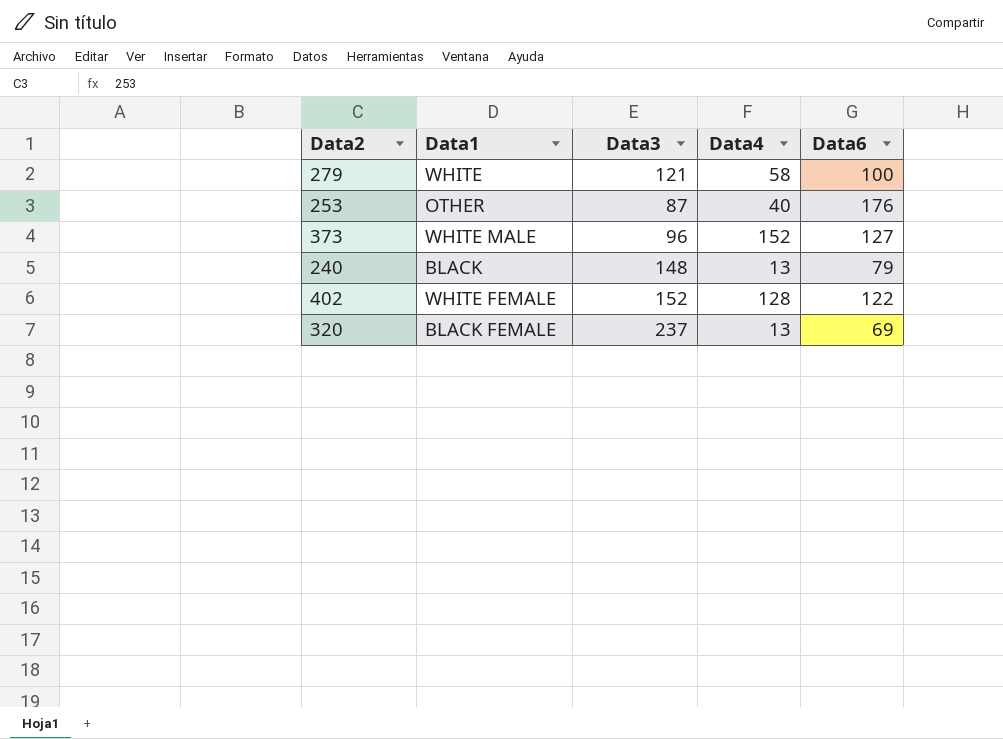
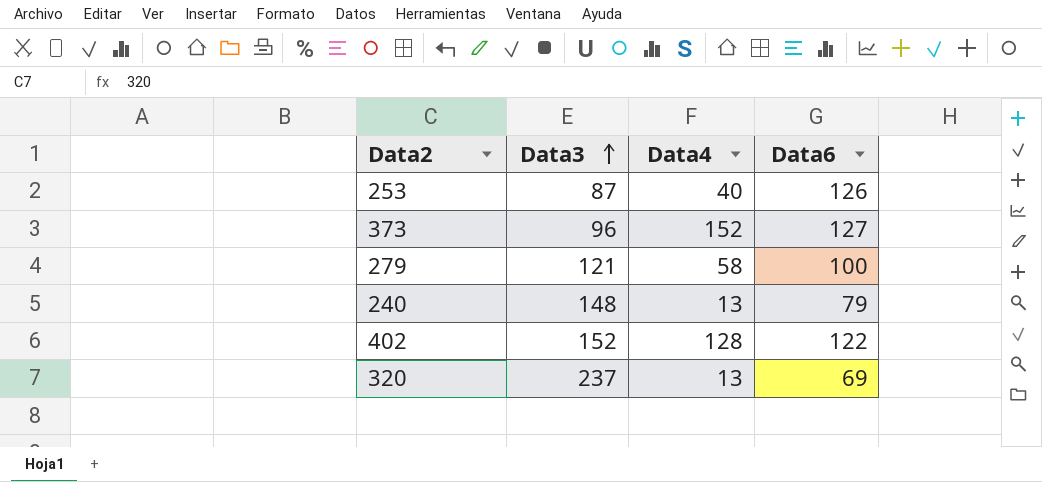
row order: none -> Data3 ascending
column Data1 | position: 2 -> none
253 | Data6: 176 -> 126

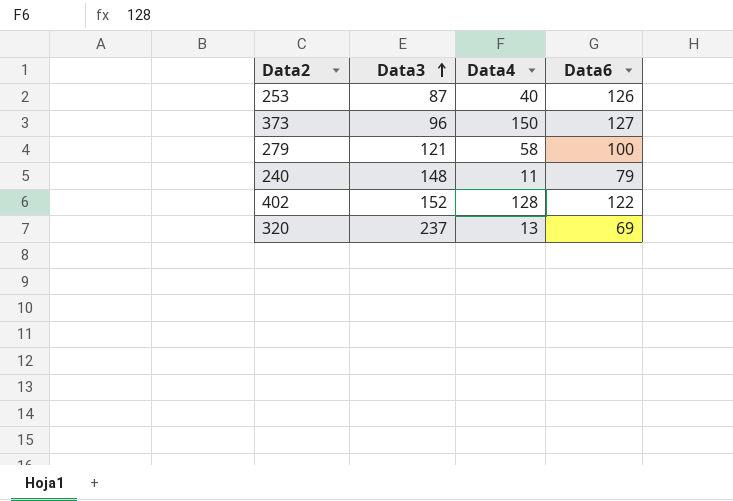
373 | Data4: 152 -> 150
240 | Data4: 13 -> 11

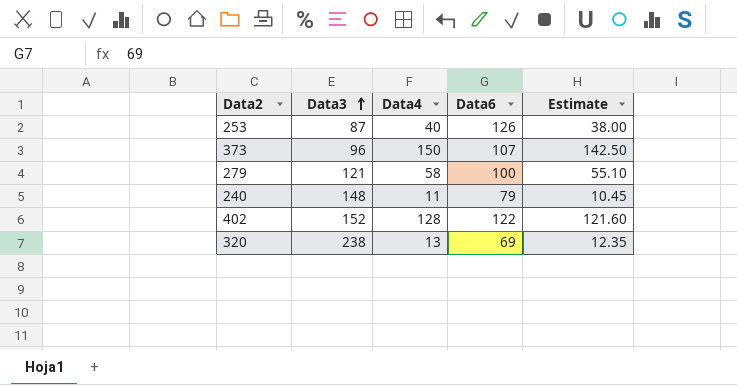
column Estimate | formula: none -> [Data4] * 0.95
373 | Data6: 127 -> 107
320 | Data3: 237 -> 238

